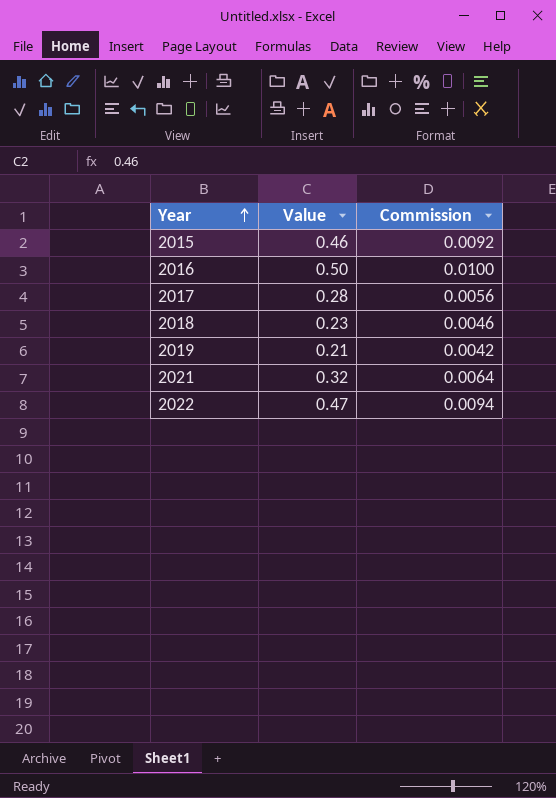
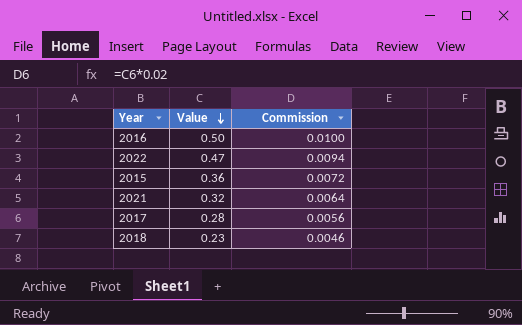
row order: Year ascending -> Value descending
row 2019: 0.21 | 0.0042 -> none
2015 | Value: 0.46 -> 0.36
2015 | Commission: 0.0092 -> 0.0072

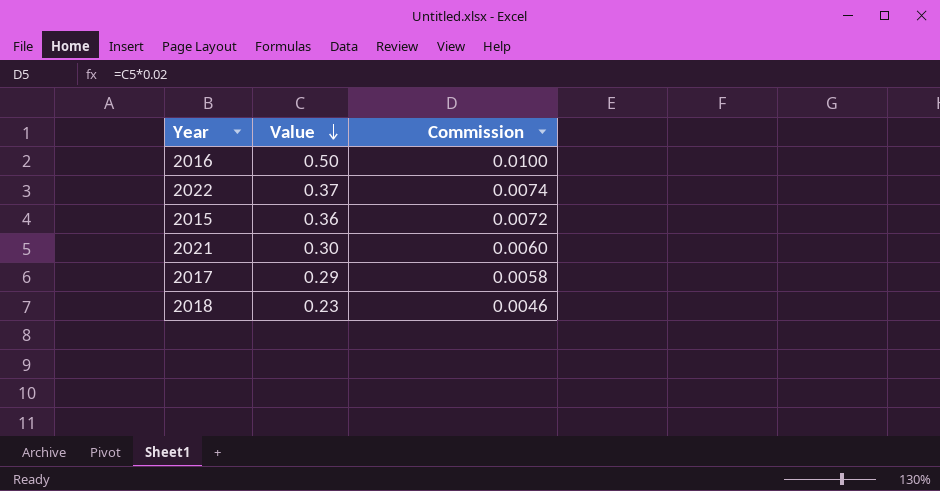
2022 | Value: 0.47 -> 0.37
2022 | Commission: 0.0094 -> 0.0074
2021 | Value: 0.32 -> 0.30
2021 | Commission: 0.0064 -> 0.0060
2017 | Value: 0.28 -> 0.29
2017 | Commission: 0.0056 -> 0.0058

